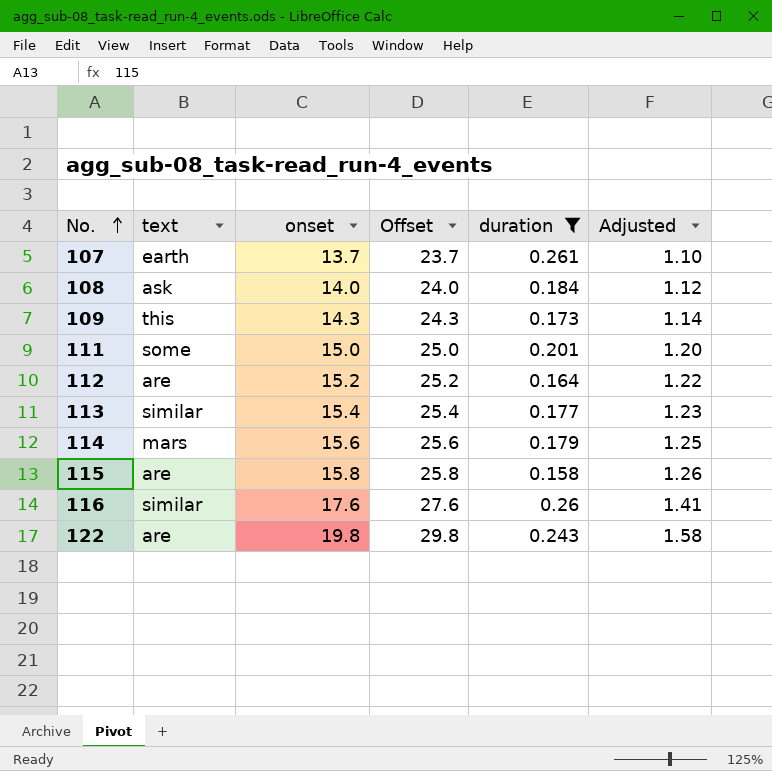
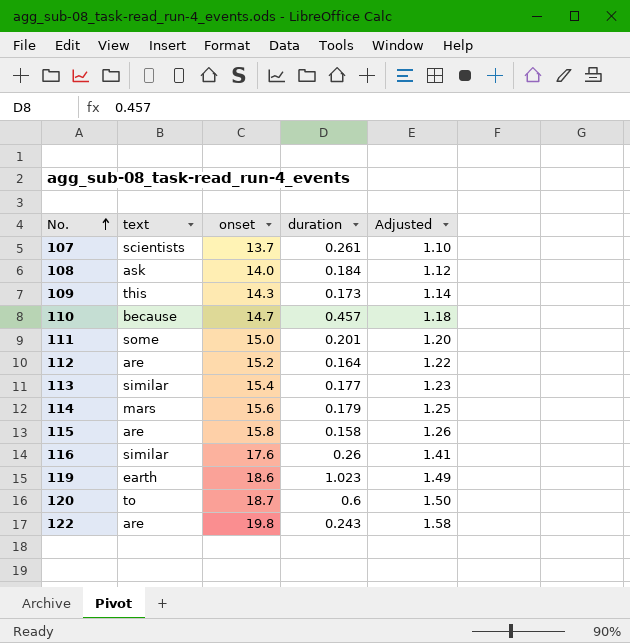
filter: duration <= 0.261 -> none
column Offset | formula: [onset] + 10 -> none
107 | text: earth -> scientists

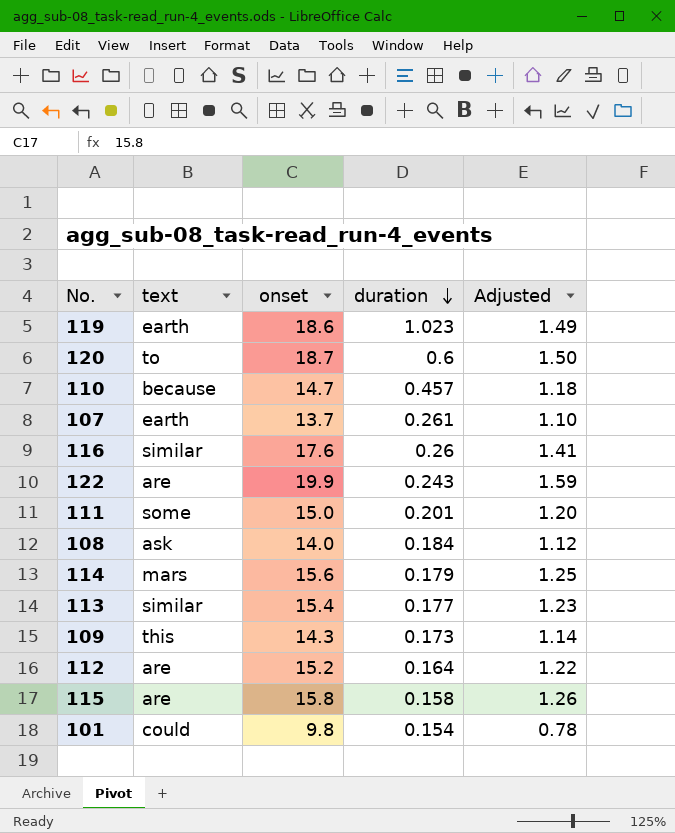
row order: No. ascending -> duration descending
107 | text: scientists -> earth
122 | onset: 19.8 -> 19.9
122 | Adjusted: 1.58 -> 1.59
row 101: none -> could | 9.8 | 0.154 | 0.78

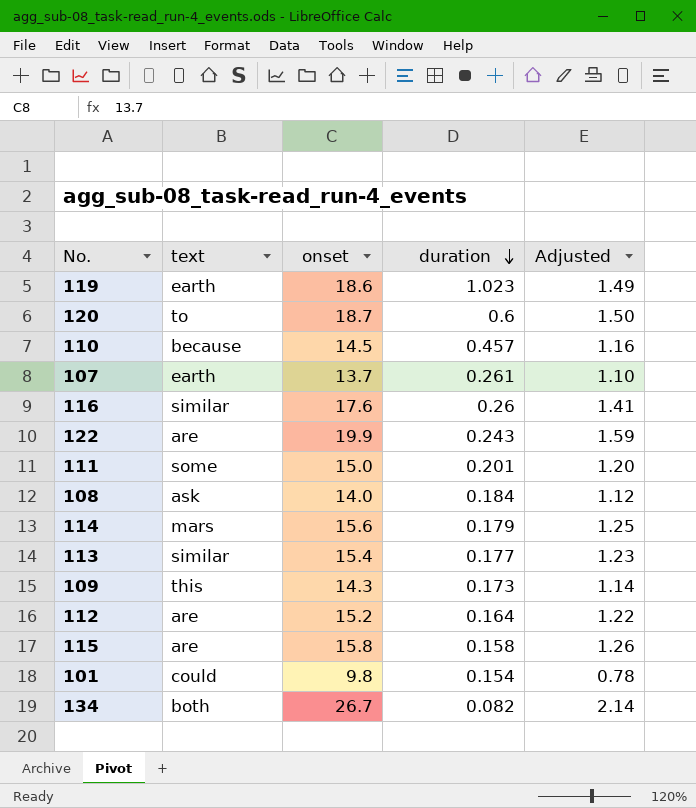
110 | onset: 14.7 -> 14.5
110 | Adjusted: 1.18 -> 1.16
row 134: none -> both | 26.7 | 0.082 | 2.14

